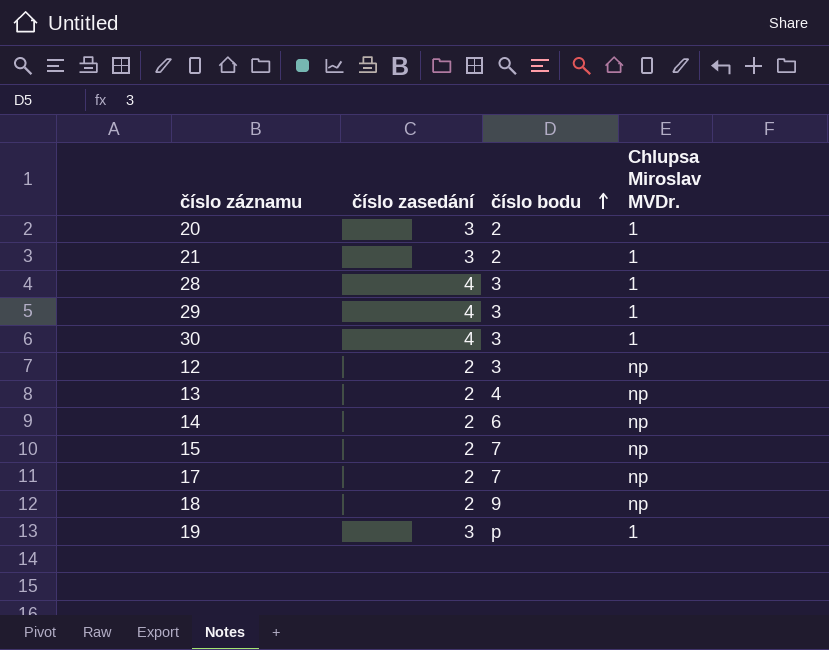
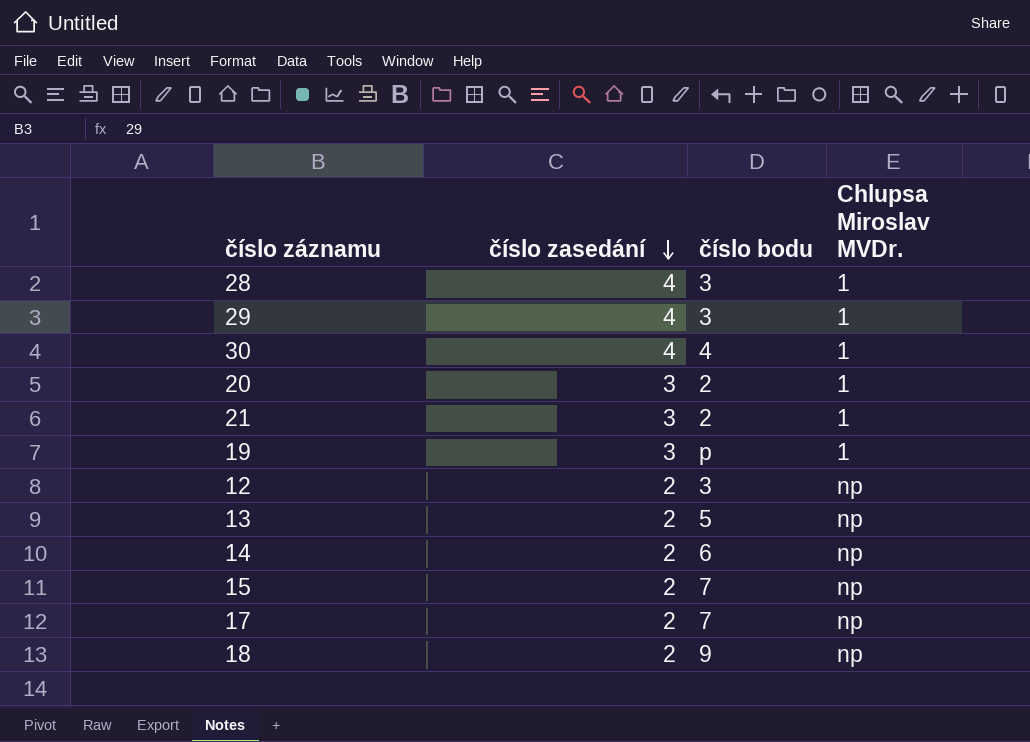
row order: číslo bodu ascending -> číslo zasedání descending
30 | číslo bodu: 3 -> 4
13 | číslo bodu: 4 -> 5

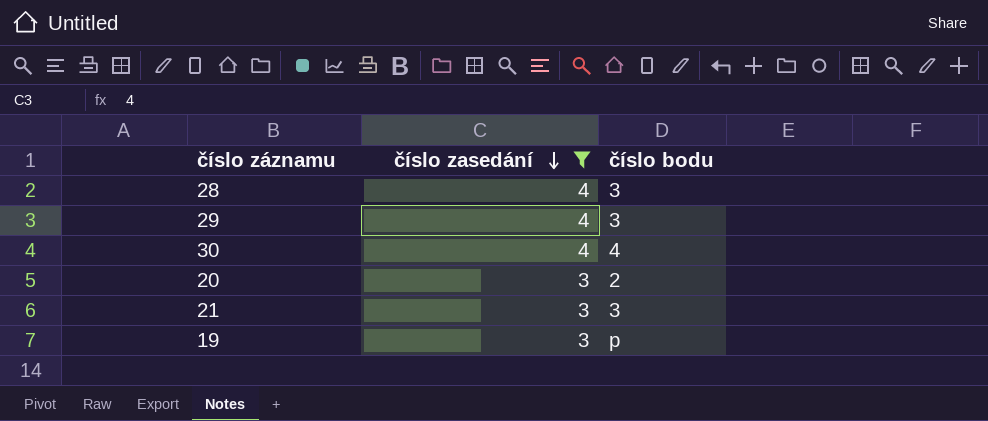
filter: none -> číslo zasedání != 2
column Chlupsa Miroslav MVDr. | position: 4 -> none
21 | číslo bodu: 2 -> 3

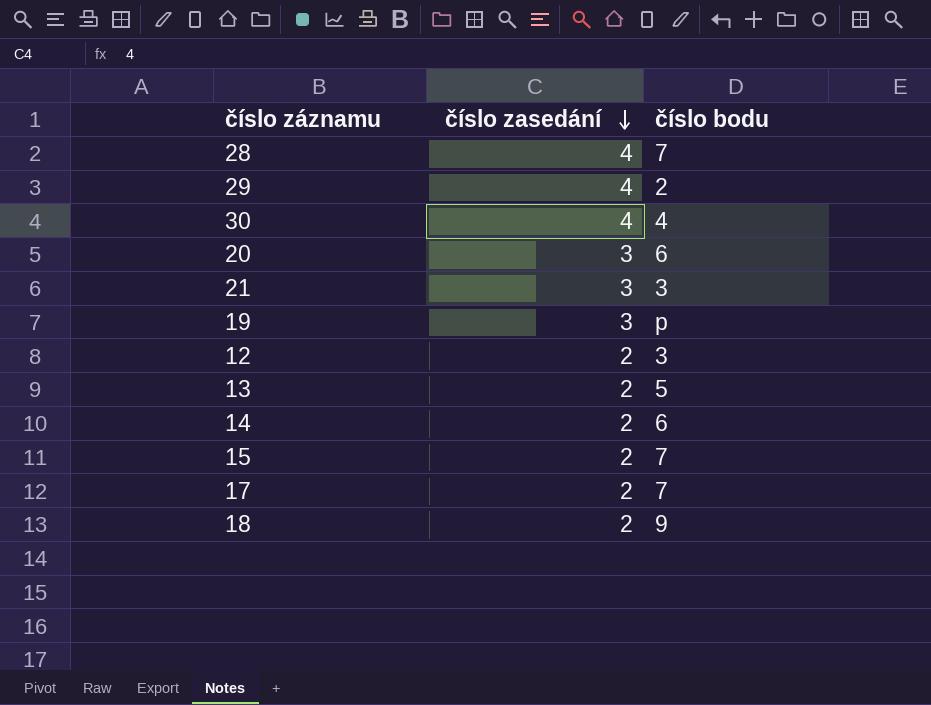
filter: číslo zasedání != 2 -> none
28 | číslo bodu: 3 -> 7
29 | číslo bodu: 3 -> 2
20 | číslo bodu: 2 -> 6

